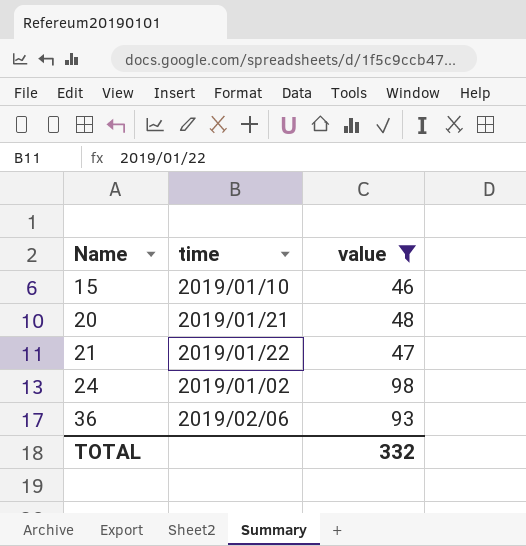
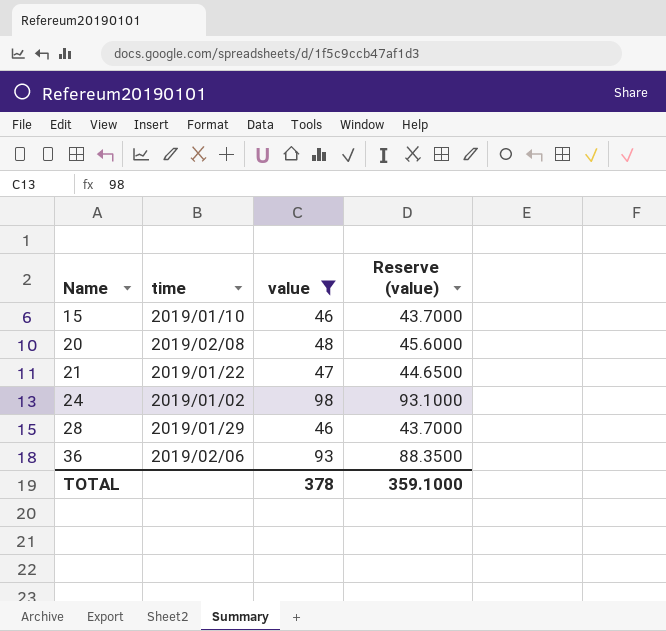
column Reserve (value) | formula: none -> [value] * 0.95
20 | time: 2019/01/21 -> 2019/02/08
row 28: none -> 2019/01/29 | 46 | 43.7000
TOTAL | value: 332 -> 378

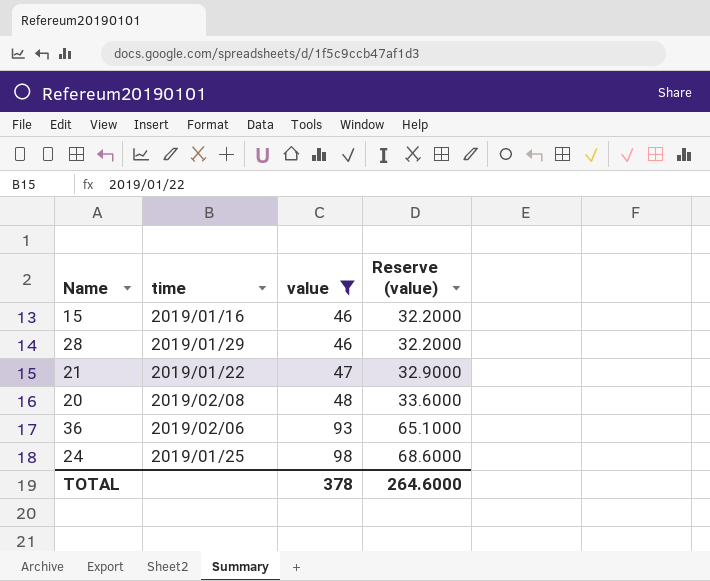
row order: Name ascending -> value ascending
column Reserve (value) | formula: [value] * 0.95 -> [value] * 0.7
15 | time: 2019/01/10 -> 2019/01/16
24 | time: 2019/01/02 -> 2019/01/25
TOTAL | Reserve (value): 359.1000 -> 264.6000

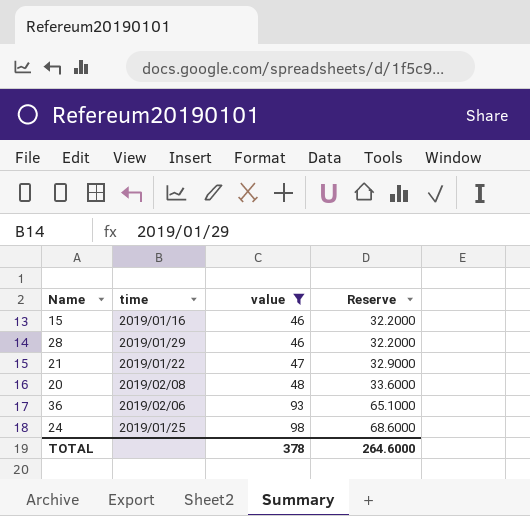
column name: Reserve (value) -> Reserve

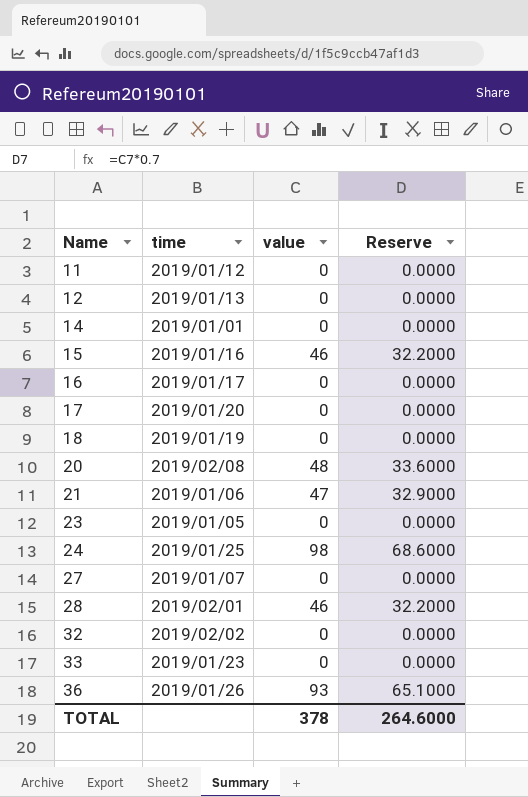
filter: value != 0 -> none
row order: value ascending -> Name ascending
21 | time: 2019/01/22 -> 2019/01/06
28 | time: 2019/01/29 -> 2019/02/01
36 | time: 2019/02/06 -> 2019/01/26

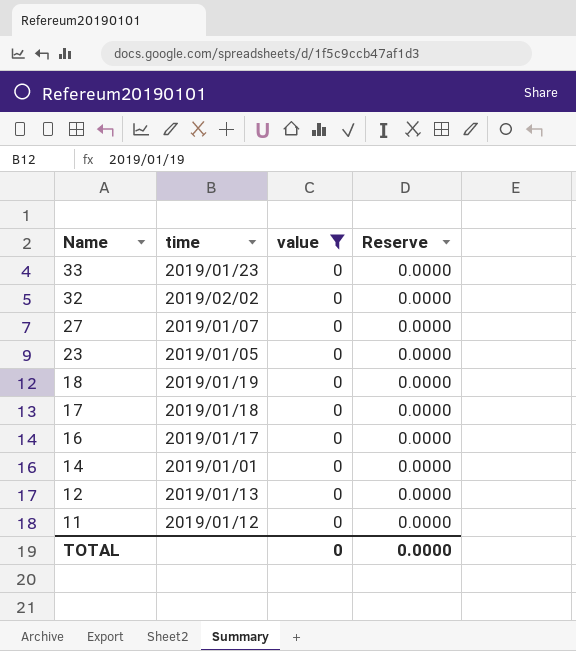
filter: none -> value = 0
row order: Name ascending -> Name descending
17 | time: 2019/01/20 -> 2019/01/18
TOTAL | value: 378 -> 0
TOTAL | Reserve: 264.6000 -> 0.0000

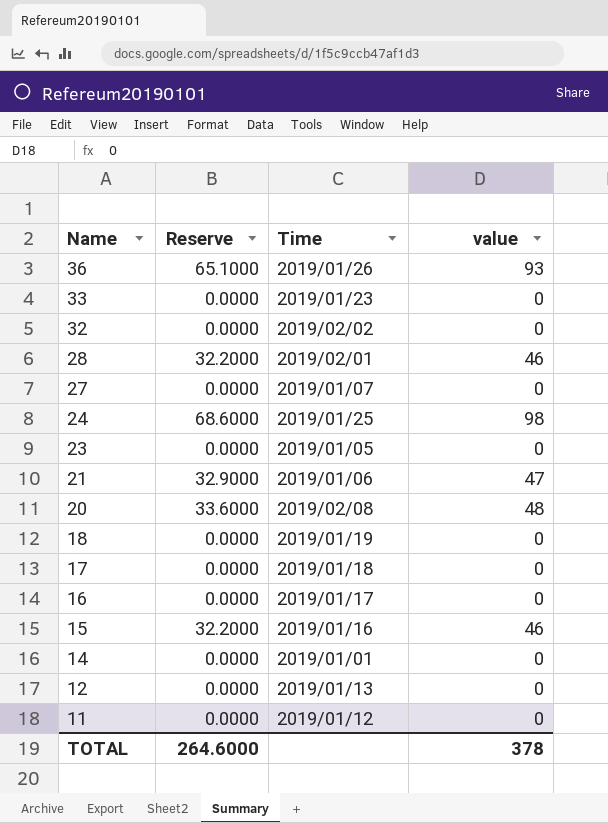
filter: value = 0 -> none
column Reserve | position: 4 -> 2
column name: time -> Time
TOTAL | Reserve: 0.0000 -> 264.6000
TOTAL | value: 0 -> 378

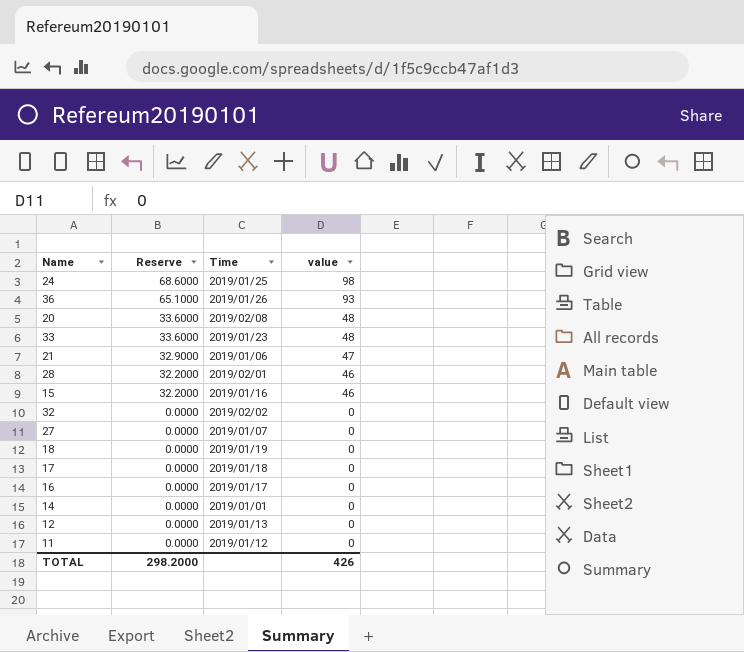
row order: Name descending -> Reserve descending
row 23: 0.0000 | 2019/01/05 | 0 -> none
33 | Reserve: 0.0000 -> 33.6000
33 | value: 0 -> 48
TOTAL | Reserve: 264.6000 -> 298.2000
TOTAL | value: 378 -> 426

